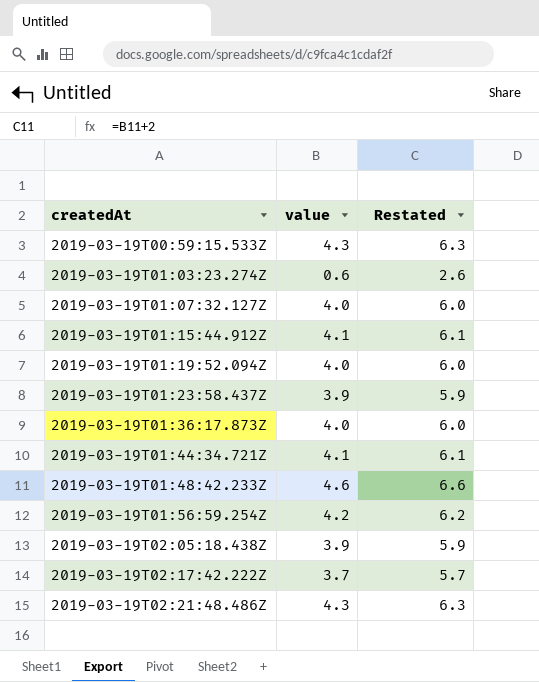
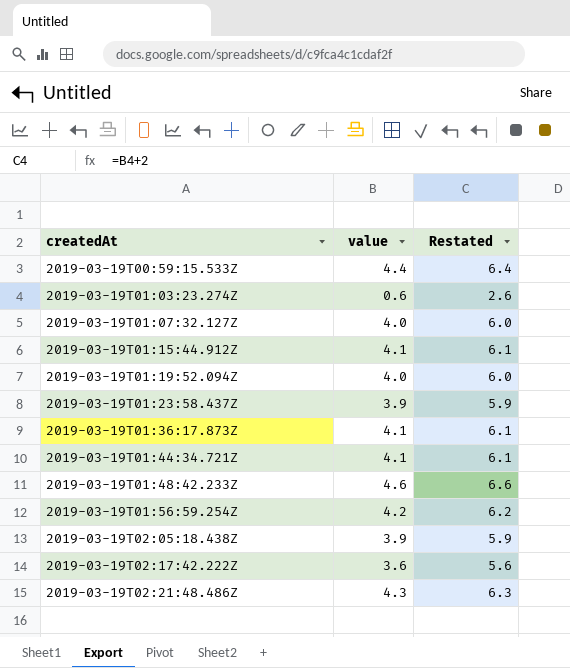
2019-03-19T00:59:15.533Z | value: 4.3 -> 4.4
2019-03-19T00:59:15.533Z | Restated: 6.3 -> 6.4
2019-03-19T01:36:17.873Z | value: 4.0 -> 4.1
2019-03-19T01:36:17.873Z | Restated: 6.0 -> 6.1
2019-03-19T02:17:42.222Z | value: 3.7 -> 3.6
2019-03-19T02:17:42.222Z | Restated: 5.7 -> 5.6

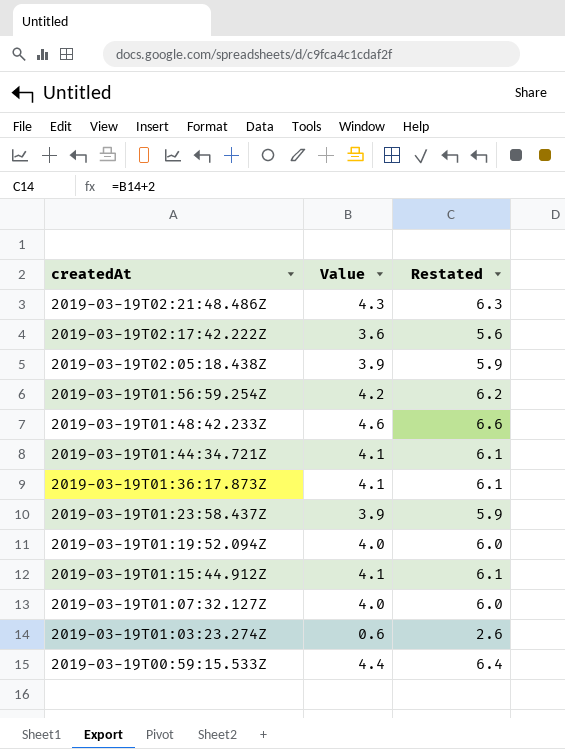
row order: createdAt ascending -> createdAt descending
column name: value -> Value

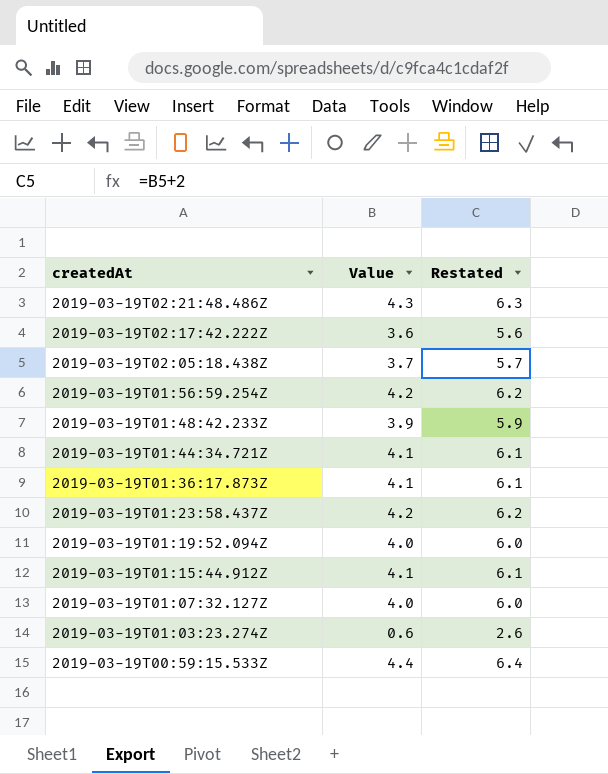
2019-03-19T02:05:18.438Z | Value: 3.9 -> 3.7
2019-03-19T02:05:18.438Z | Restated: 5.9 -> 5.7
2019-03-19T01:48:42.233Z | Value: 4.6 -> 3.9
2019-03-19T01:48:42.233Z | Restated: 6.6 -> 5.9
2019-03-19T01:23:58.437Z | Value: 3.9 -> 4.2
2019-03-19T01:23:58.437Z | Restated: 5.9 -> 6.2

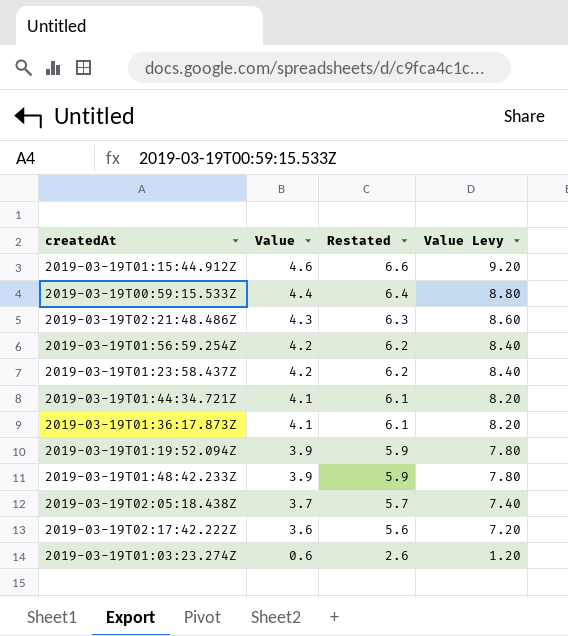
row order: createdAt descending -> Value descending
column Value Levy | formula: none -> [Value] * 2
row 2019-03-19T01:07:32.127Z: 4.0 | 6.0 -> none
2019-03-19T01:15:44.912Z | Value: 4.1 -> 4.6
2019-03-19T01:15:44.912Z | Restated: 6.1 -> 6.6
2019-03-19T01:19:52.094Z | Value: 4.0 -> 3.9
2019-03-19T01:19:52.094Z | Restated: 6.0 -> 5.9

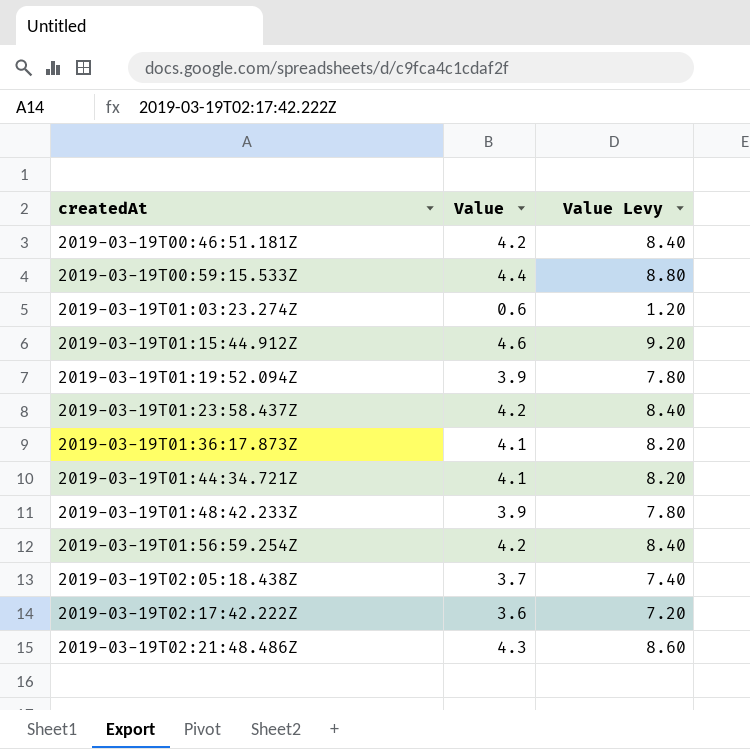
row order: Value descending -> createdAt ascending
column Restated | formula: [Value] + 2 -> none
row 2019-03-19T00:46:51.181Z: none -> 4.2 | 8.40

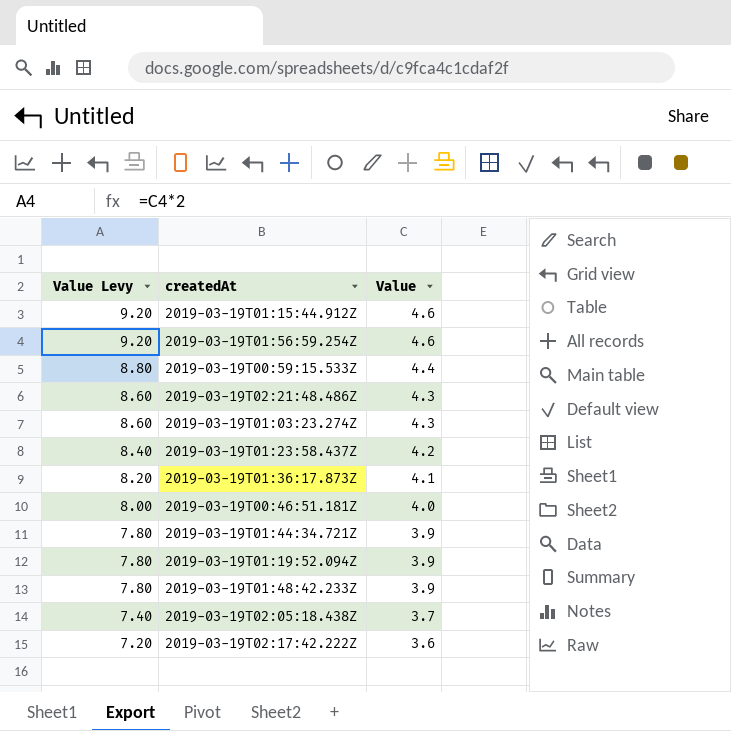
row order: createdAt ascending -> Value Levy descending
column Value Levy | position: 3 -> 1
2019-03-19T01:56:59.254Z | Value Levy: 8.40 -> 9.20
2019-03-19T01:56:59.254Z | Value: 4.2 -> 4.6
2019-03-19T01:03:23.274Z | Value Levy: 1.20 -> 8.60
2019-03-19T01:03:23.274Z | Value: 0.6 -> 4.3
2019-03-19T00:46:51.181Z | Value Levy: 8.40 -> 8.00
2019-03-19T00:46:51.181Z | Value: 4.2 -> 4.0
2019-03-19T01:44:34.721Z | Value Levy: 8.20 -> 7.80
2019-03-19T01:44:34.721Z | Value: 4.1 -> 3.9

